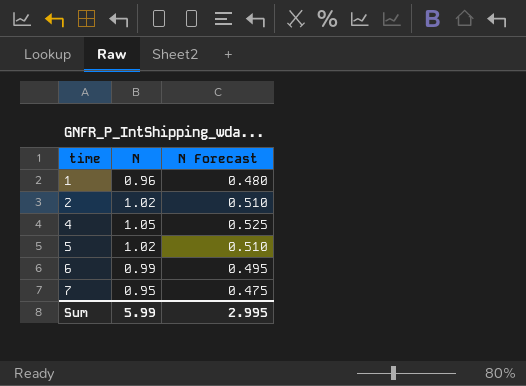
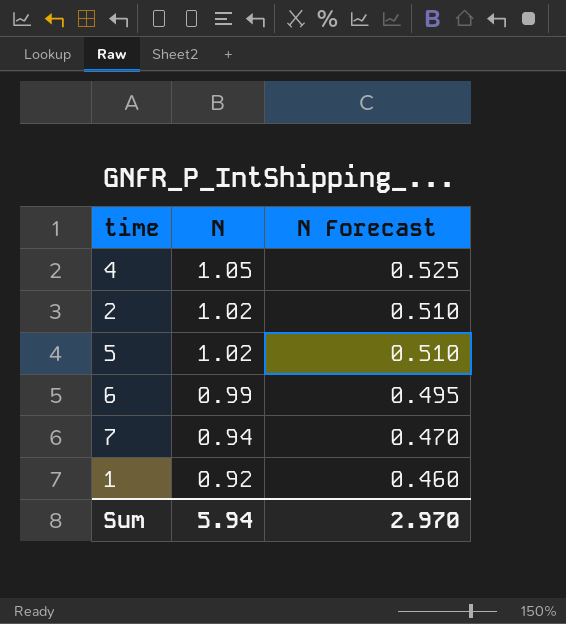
row order: time ascending -> N descending
7 | N: 0.95 -> 0.94
7 | N Forecast: 0.475 -> 0.470
1 | N: 0.96 -> 0.92
1 | N Forecast: 0.480 -> 0.460
Sum | N: 5.99 -> 5.94
Sum | N Forecast: 2.995 -> 2.970

